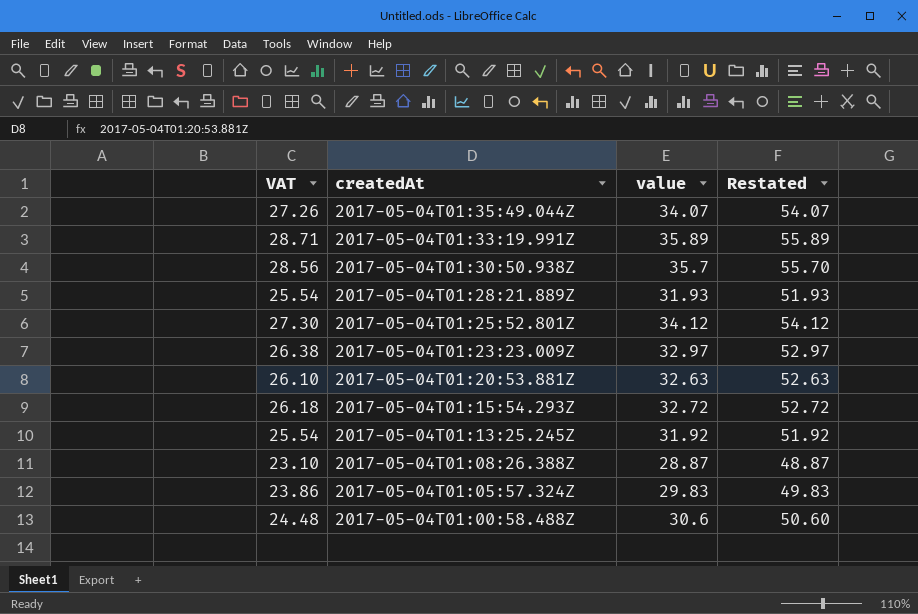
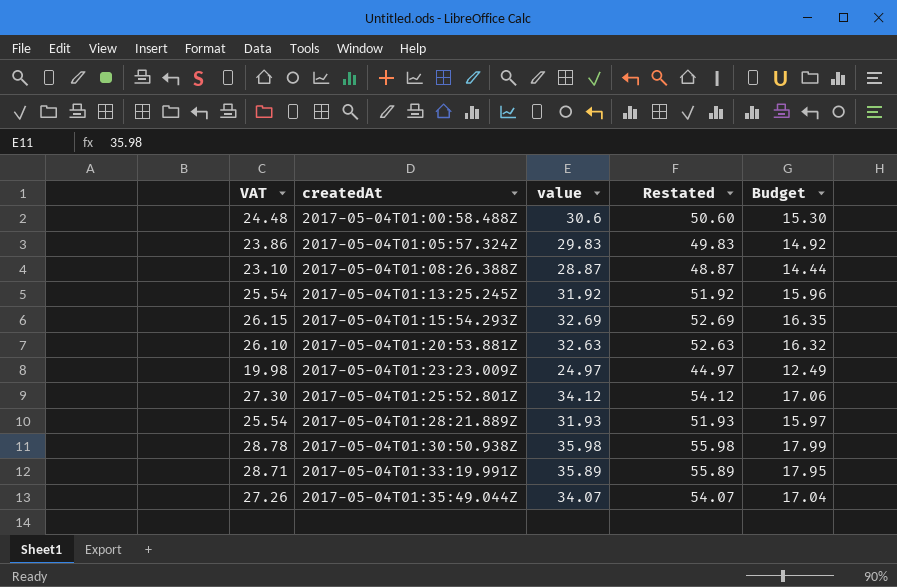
row order: createdAt descending -> createdAt ascending
column Budget | formula: none -> [value] * 0.5
2017-05-04T01:15:54.293Z | VAT: 26.18 -> 26.15
2017-05-04T01:15:54.293Z | value: 32.72 -> 32.69
2017-05-04T01:15:54.293Z | Restated: 52.72 -> 52.69
2017-05-04T01:23:23.009Z | VAT: 26.38 -> 19.98
2017-05-04T01:23:23.009Z | value: 32.97 -> 24.97
2017-05-04T01:23:23.009Z | Restated: 52.97 -> 44.97
2017-05-04T01:30:50.938Z | VAT: 28.56 -> 28.78
2017-05-04T01:30:50.938Z | value: 35.7 -> 35.98
2017-05-04T01:30:50.938Z | Restated: 55.70 -> 55.98

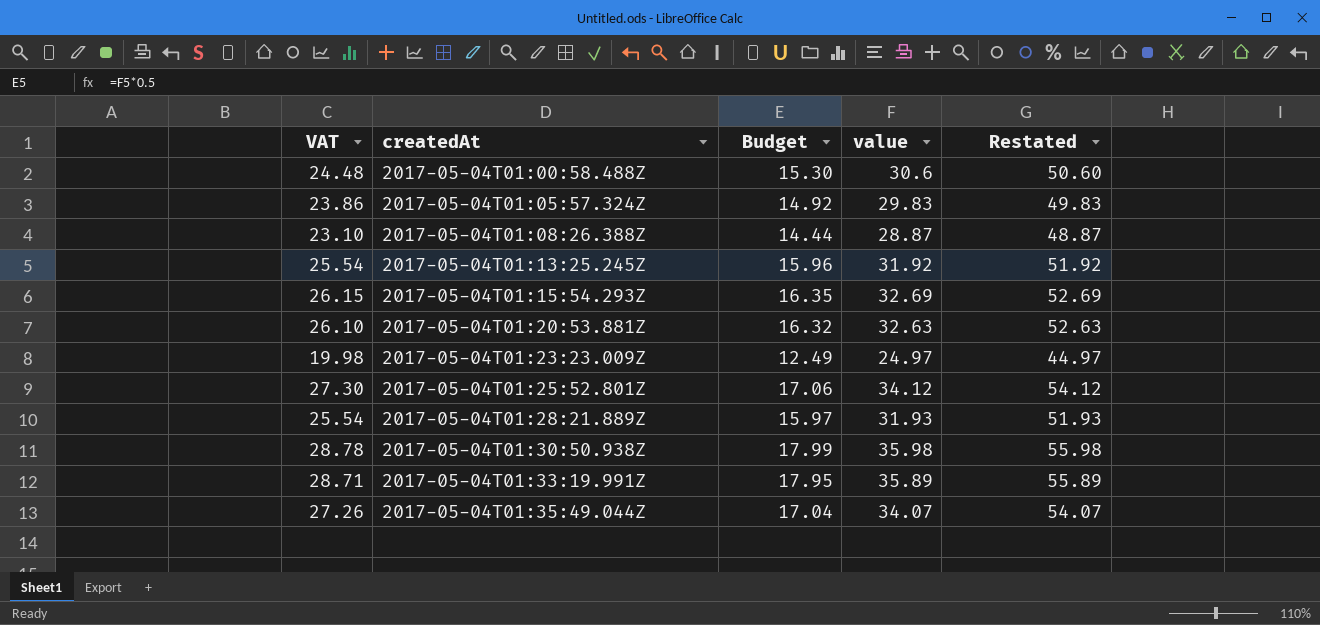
column Budget | position: 5 -> 3

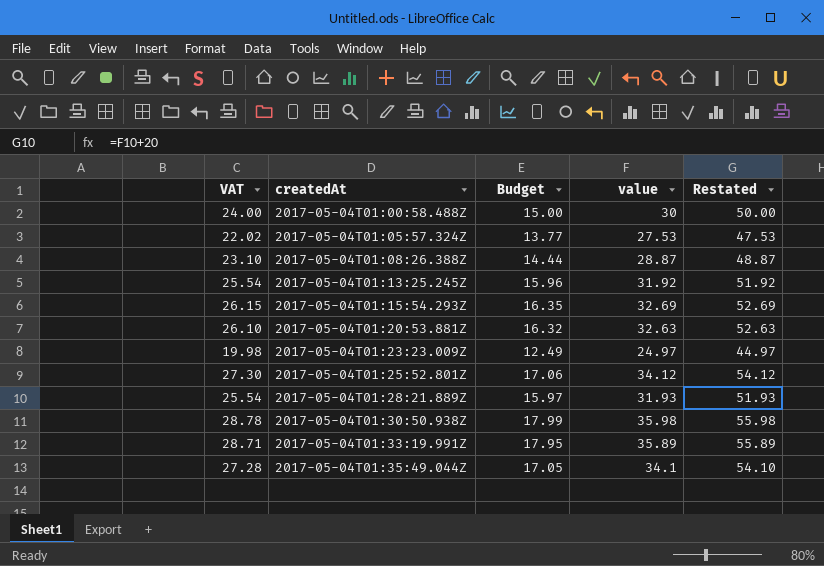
2017-05-04T01:00:58.488Z | VAT: 24.48 -> 24.00
2017-05-04T01:00:58.488Z | Budget: 15.30 -> 15.00
2017-05-04T01:00:58.488Z | value: 30.6 -> 30
2017-05-04T01:00:58.488Z | Restated: 50.60 -> 50.00
2017-05-04T01:05:57.324Z | VAT: 23.86 -> 22.02
2017-05-04T01:05:57.324Z | Budget: 14.92 -> 13.77
2017-05-04T01:05:57.324Z | value: 29.83 -> 27.53
2017-05-04T01:05:57.324Z | Restated: 49.83 -> 47.53
2017-05-04T01:35:49.044Z | VAT: 27.26 -> 27.28
2017-05-04T01:35:49.044Z | Budget: 17.04 -> 17.05
2017-05-04T01:35:49.044Z | value: 34.07 -> 34.1
2017-05-04T01:35:49.044Z | Restated: 54.07 -> 54.10

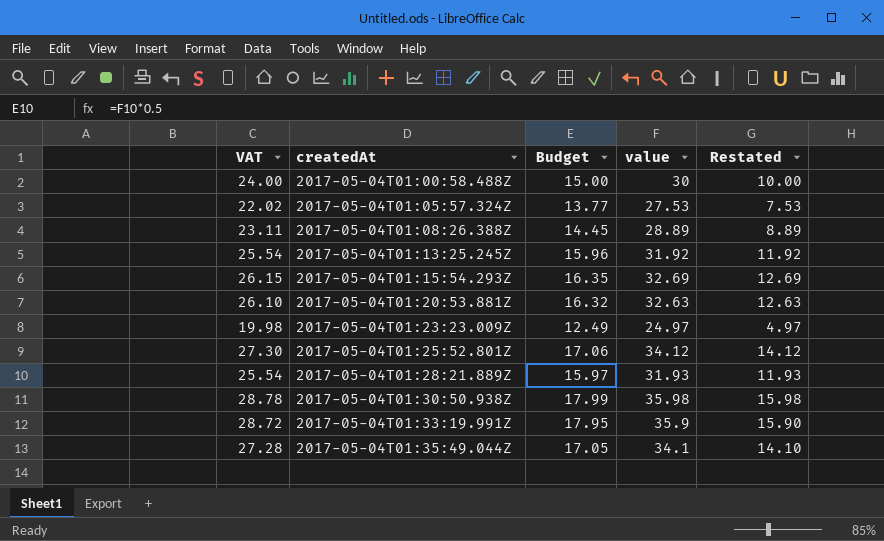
column Restated | formula: [value] + 20 -> [value] - 20
2017-05-04T01:08:26.388Z | VAT: 23.10 -> 23.11
2017-05-04T01:08:26.388Z | Budget: 14.44 -> 14.45
2017-05-04T01:08:26.388Z | value: 28.87 -> 28.89
2017-05-04T01:33:19.991Z | VAT: 28.71 -> 28.72
2017-05-04T01:33:19.991Z | value: 35.89 -> 35.9

